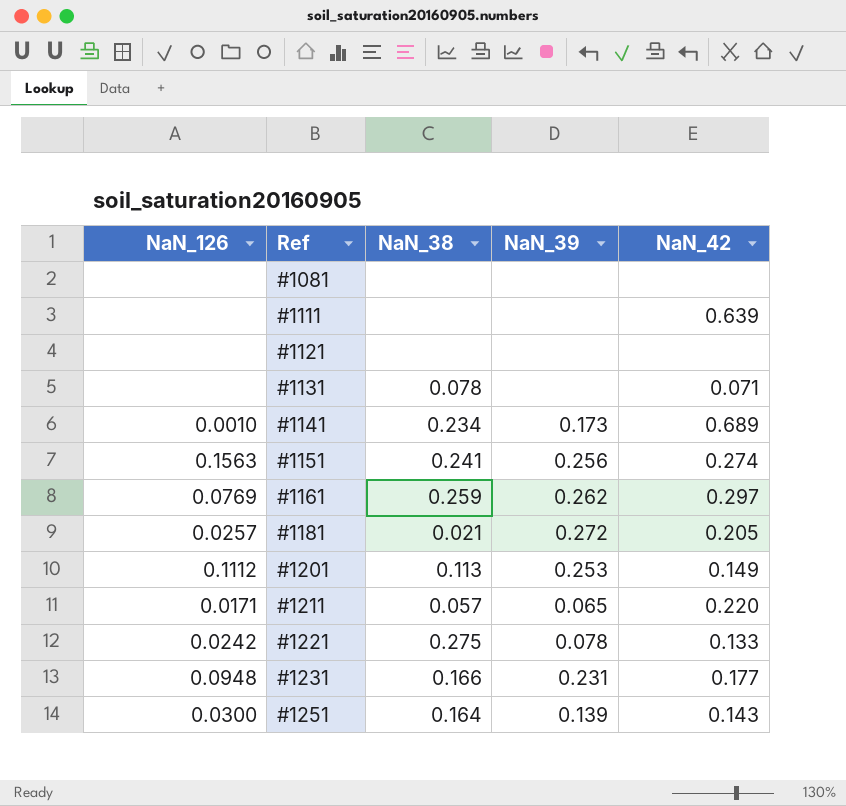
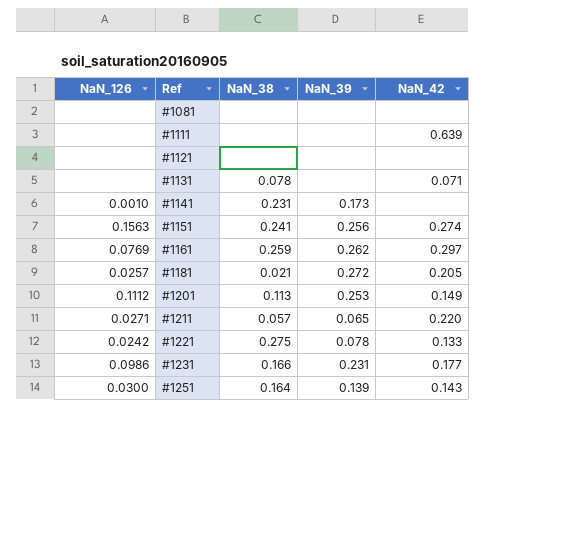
#1141 | NaN_38: 0.234 -> 0.231
#1141 | NaN_42: 0.689 -> none
#1211 | NaN_126: 0.0171 -> 0.0271
#1231 | NaN_126: 0.0948 -> 0.0986

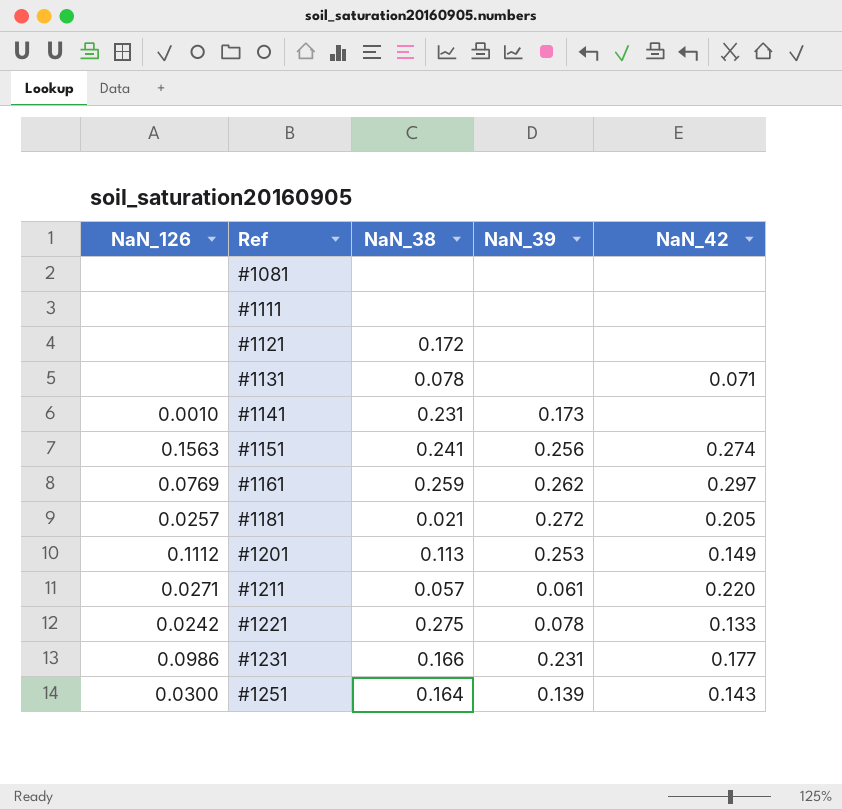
#1111 | NaN_42: 0.639 -> none
#1121 | NaN_38: none -> 0.172
#1211 | NaN_39: 0.065 -> 0.061

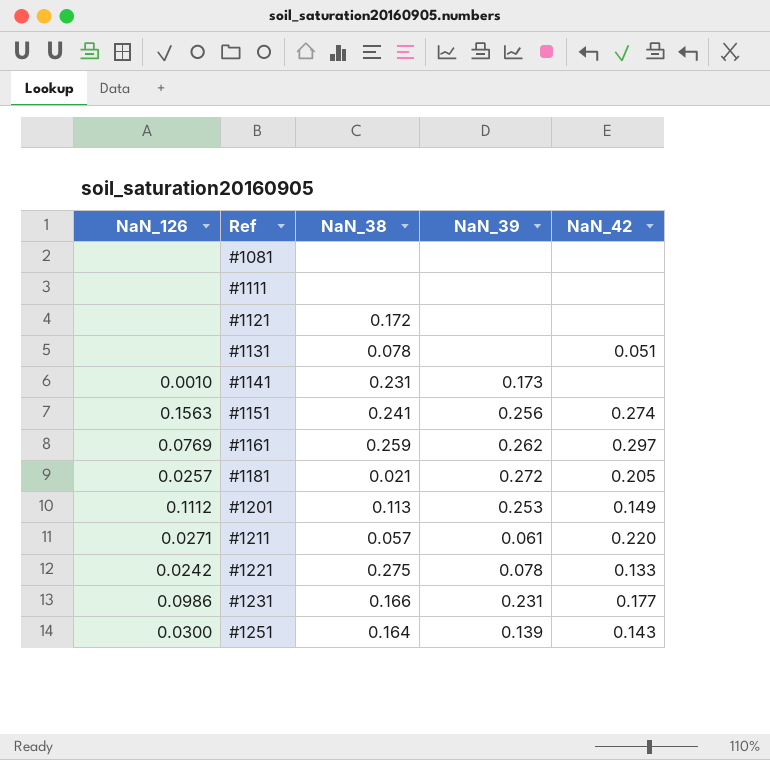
#1131 | NaN_42: 0.071 -> 0.051

